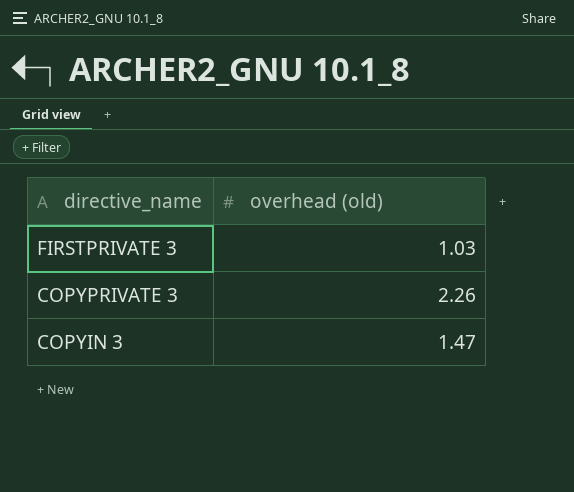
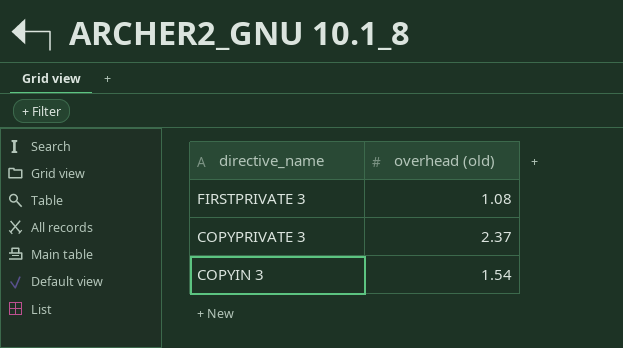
FIRSTPRIVATE 3 | overhead (old): 1.03 -> 1.08
COPYPRIVATE 3 | overhead (old): 2.26 -> 2.37
COPYIN 3 | overhead (old): 1.47 -> 1.54

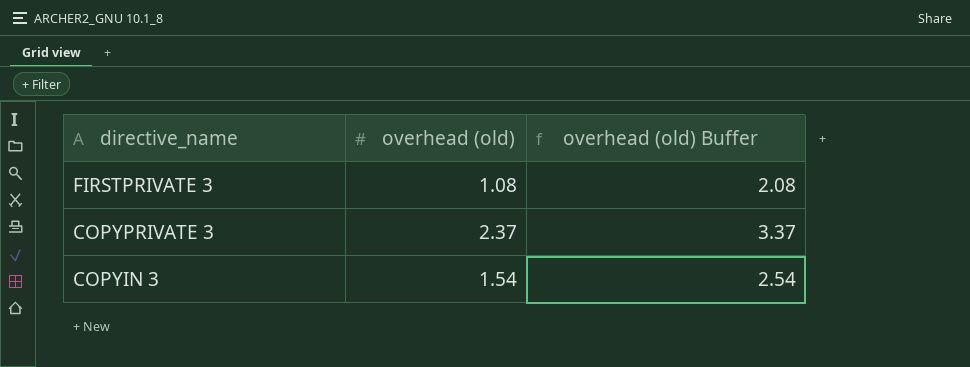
column overhead (old) Buffer | formula: none -> [overhead (old)] + 1

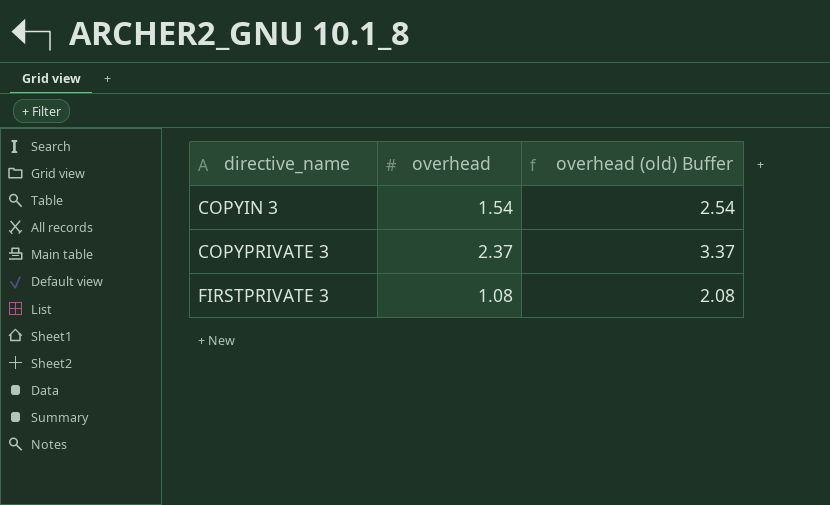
row order: directive_name descending -> directive_name ascending
column name: overhead (old) -> overhead

